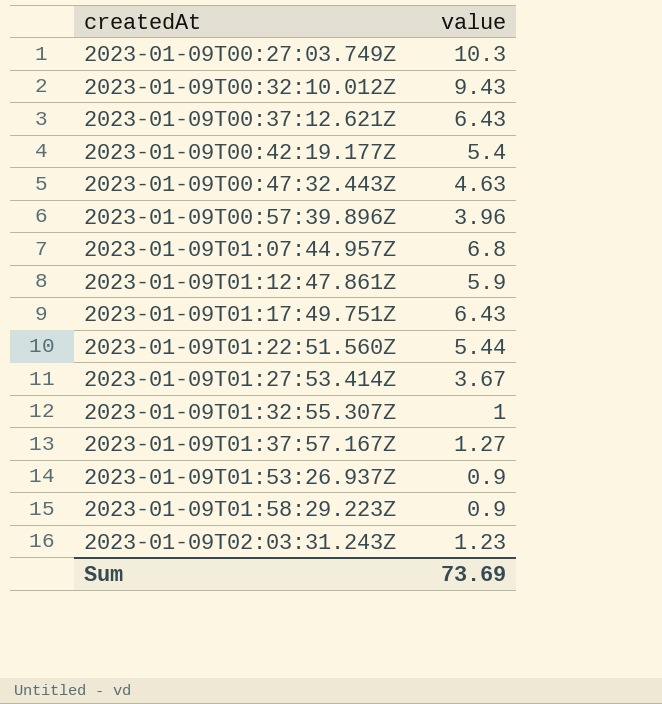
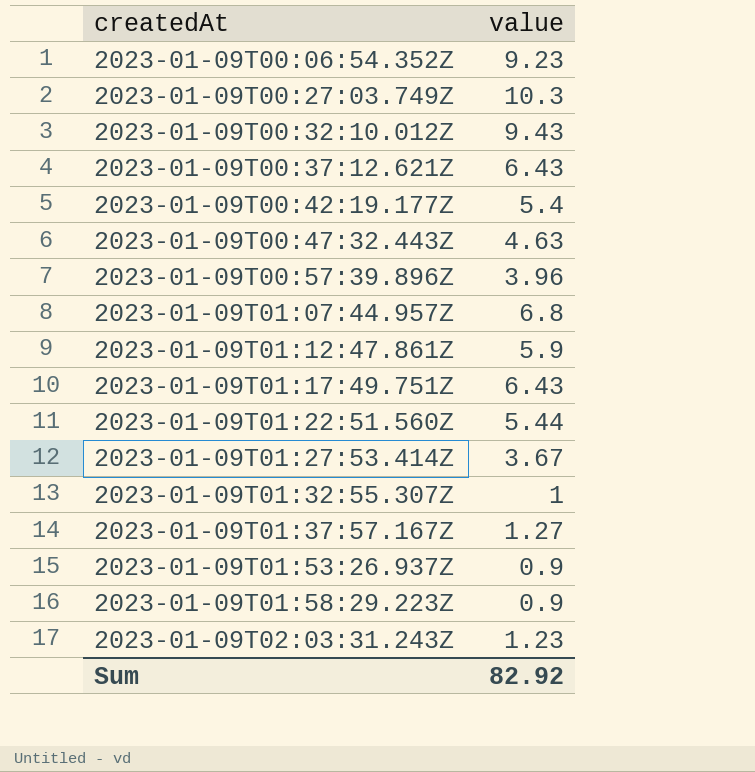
row 2023-01-09T00:06:54.352Z: none -> 9.23
Sum | value: 73.69 -> 82.92

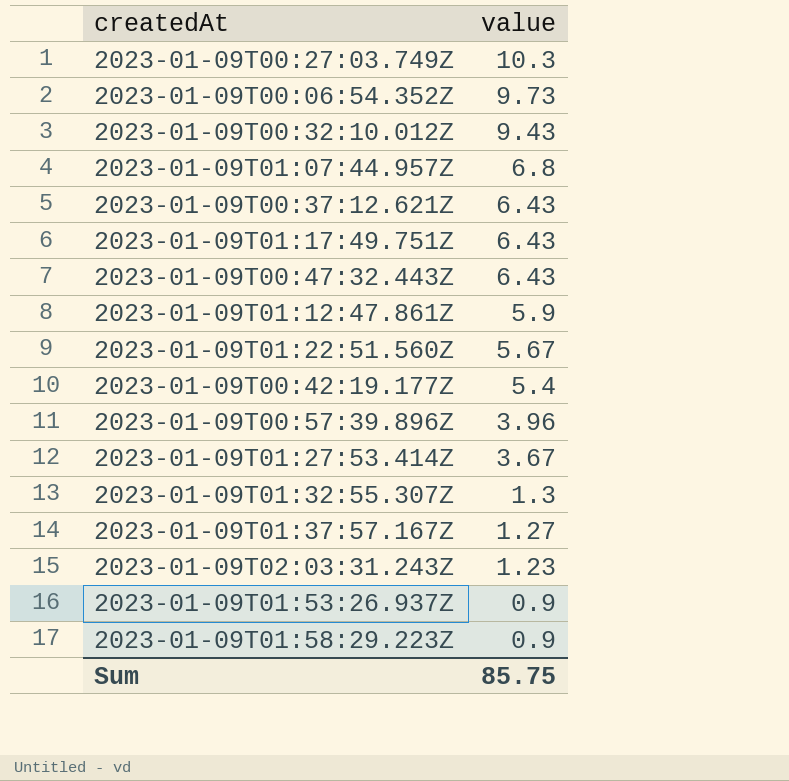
row order: createdAt ascending -> value descending
2023-01-09T00:06:54.352Z | value: 9.23 -> 9.73
2023-01-09T00:47:32.443Z | value: 4.63 -> 6.43
2023-01-09T01:22:51.560Z | value: 5.44 -> 5.67
2023-01-09T01:32:55.307Z | value: 1 -> 1.3
Sum | value: 82.92 -> 85.75

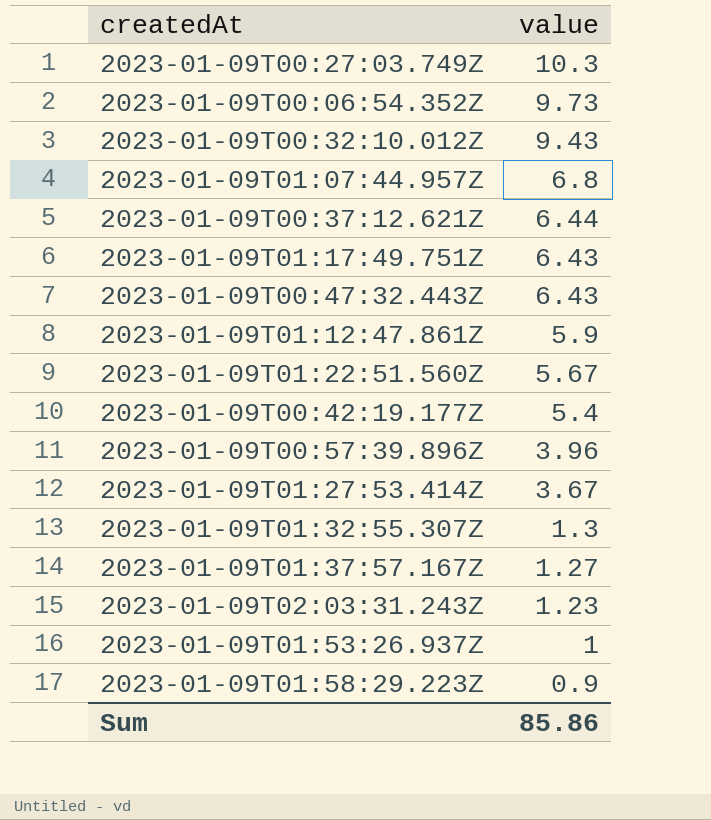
2023-01-09T00:37:12.621Z | value: 6.43 -> 6.44
2023-01-09T01:53:26.937Z | value: 0.9 -> 1
Sum | value: 85.75 -> 85.86

